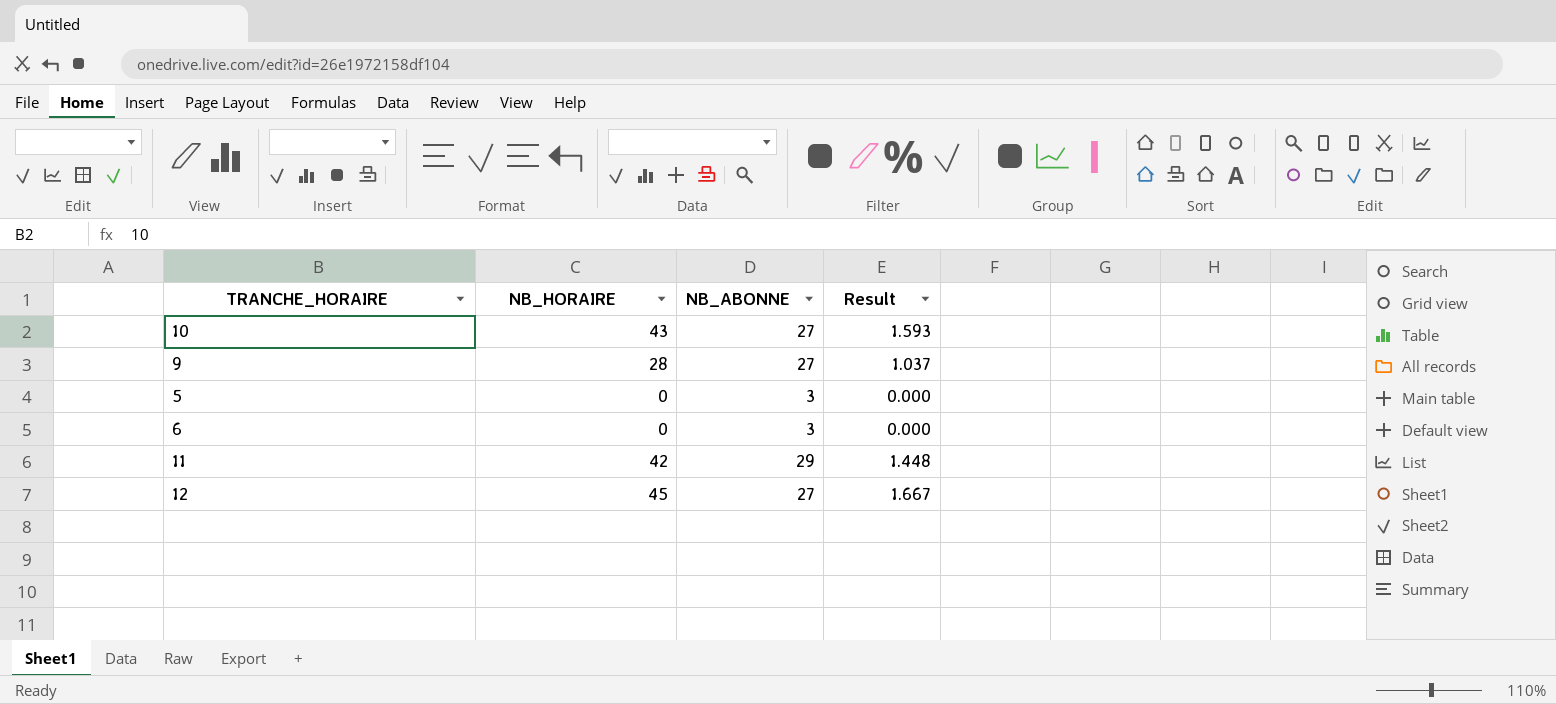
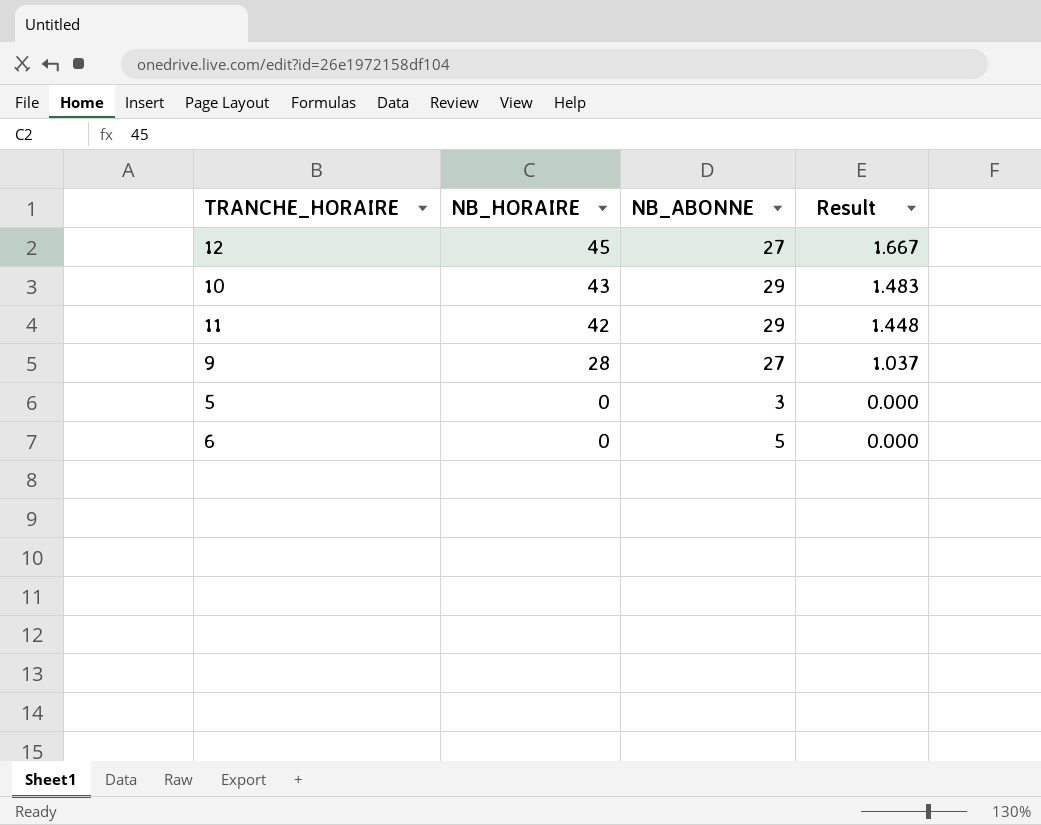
row order: none -> NB_HORAIRE descending
10 | NB_ABONNE: 27 -> 29
10 | Result: 1.593 -> 1.483
6 | NB_ABONNE: 3 -> 5

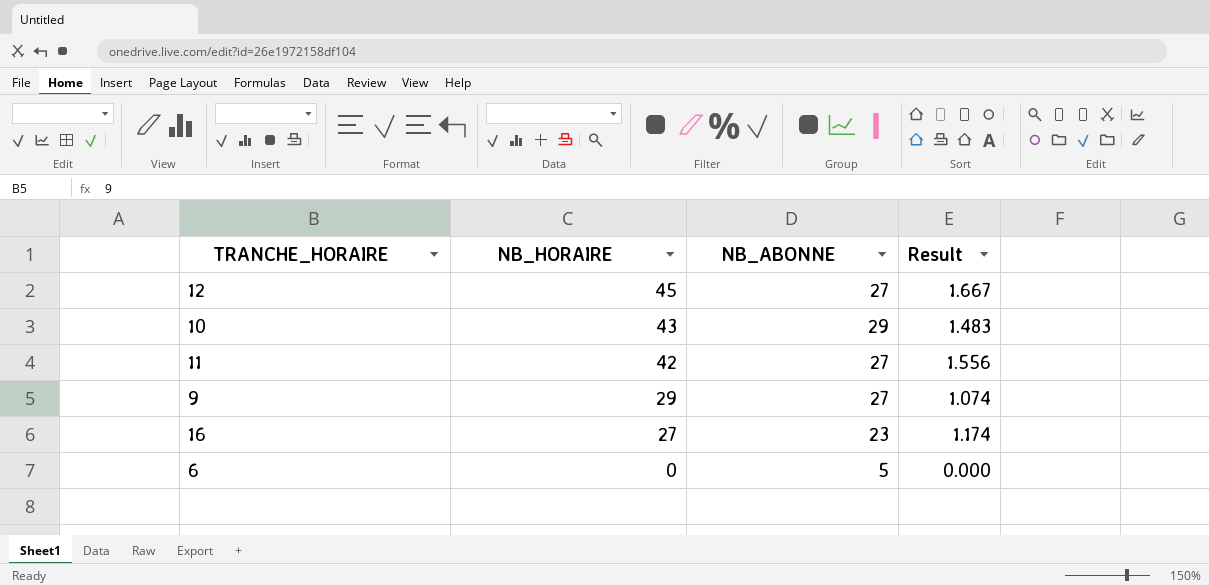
row 5: 0 | 3 | 0.000 -> none
11 | NB_ABONNE: 29 -> 27
11 | Result: 1.448 -> 1.556
9 | NB_HORAIRE: 28 -> 29
9 | Result: 1.037 -> 1.074
row 16: none -> 27 | 23 | 1.174

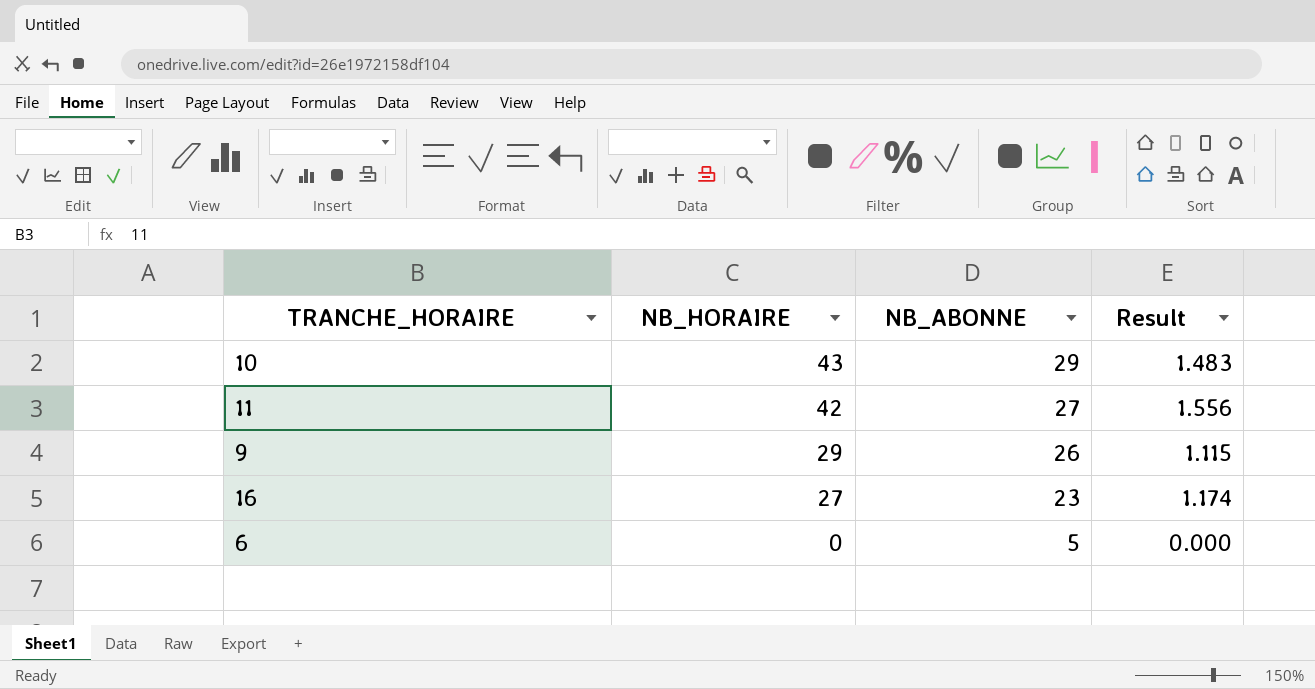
row 12: 45 | 27 | 1.667 -> none
9 | NB_ABONNE: 27 -> 26
9 | Result: 1.074 -> 1.115

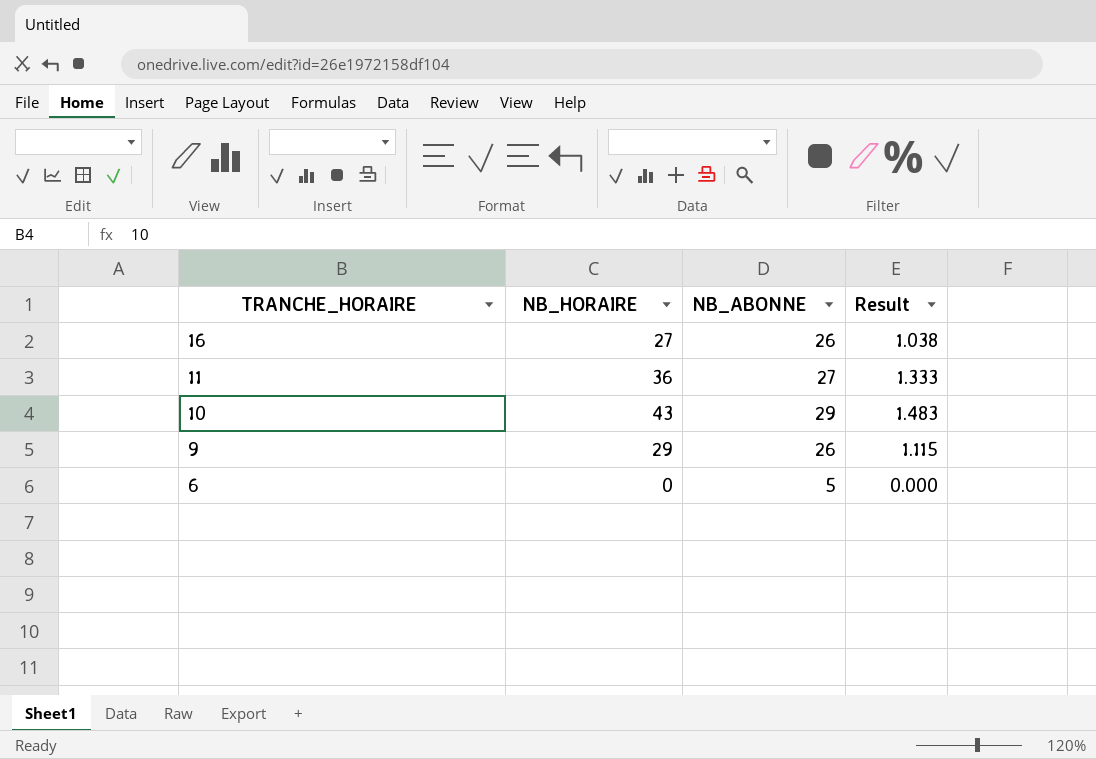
row order: NB_HORAIRE descending -> TRANCHE_HORAIRE descending
16 | NB_ABONNE: 23 -> 26
16 | Result: 1.174 -> 1.038
11 | NB_HORAIRE: 42 -> 36
11 | Result: 1.556 -> 1.333

